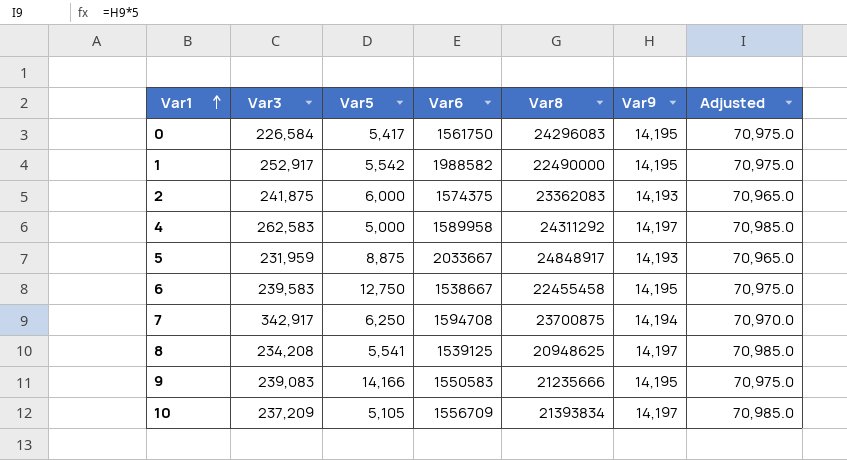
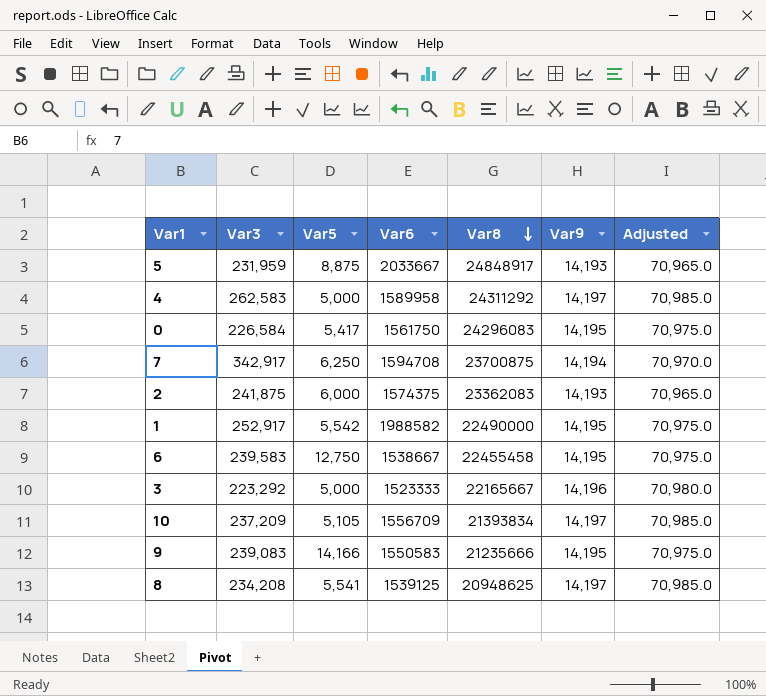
row order: Var1 ascending -> Var8 descending
row 3: none -> 223,292 | 5,000 | 1523333 | 22165667 | 14,196 | 70,980.0

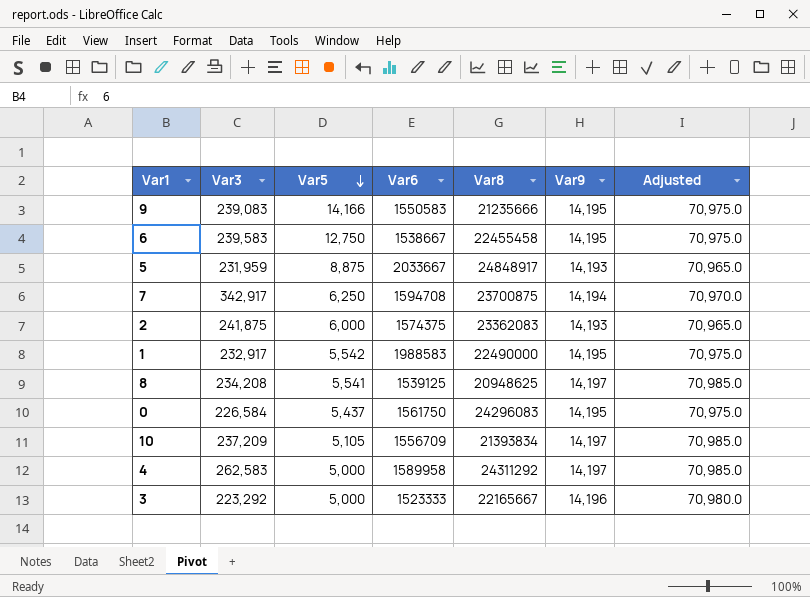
row order: Var8 descending -> Var5 descending
1 | Var3: 252,917 -> 232,917
1 | Var6: 1988582 -> 1988583
0 | Var5: 5,417 -> 5,437

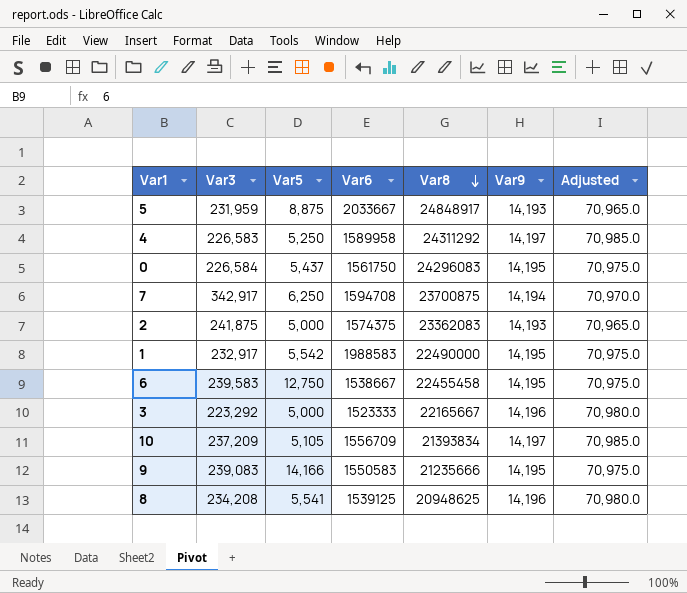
row order: Var5 descending -> Var8 descending
4 | Var3: 262,583 -> 226,583
4 | Var5: 5,000 -> 5,250
2 | Var5: 6,000 -> 5,000
8 | Var9: 14,197 -> 14,196
8 | Adjusted: 70,985.0 -> 70,980.0

